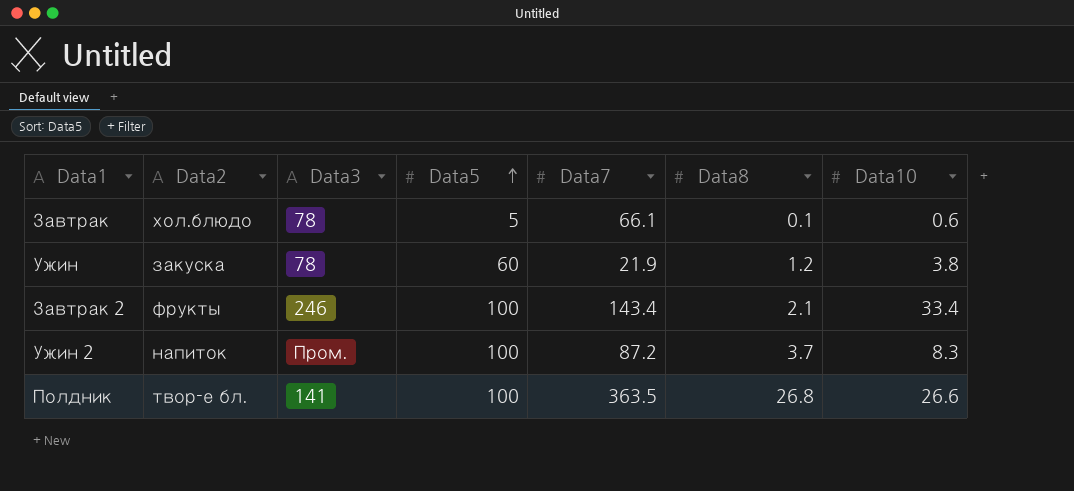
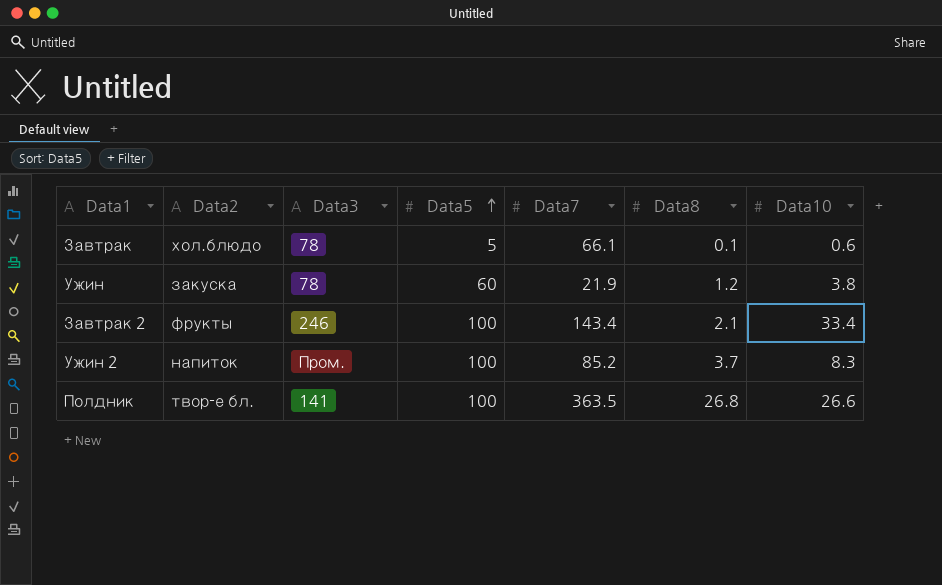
Ужин 2 | Data7: 87.2 -> 85.2

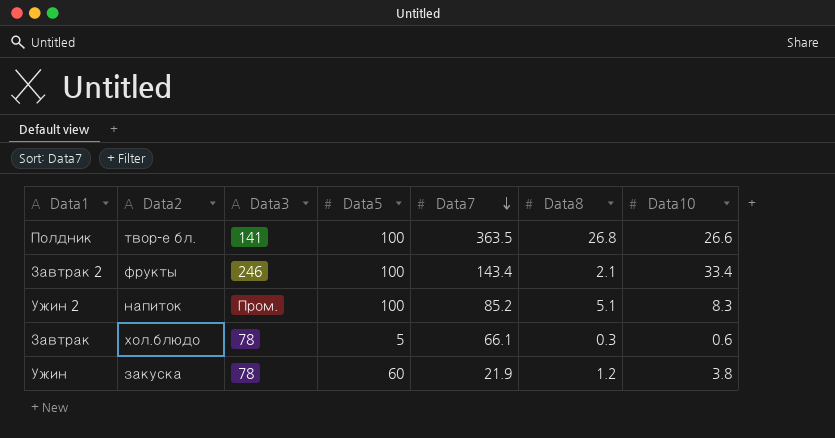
row order: Data5 ascending -> Data7 descending
Ужин 2 | Data8: 3.7 -> 5.1
Завтрак | Data8: 0.1 -> 0.3

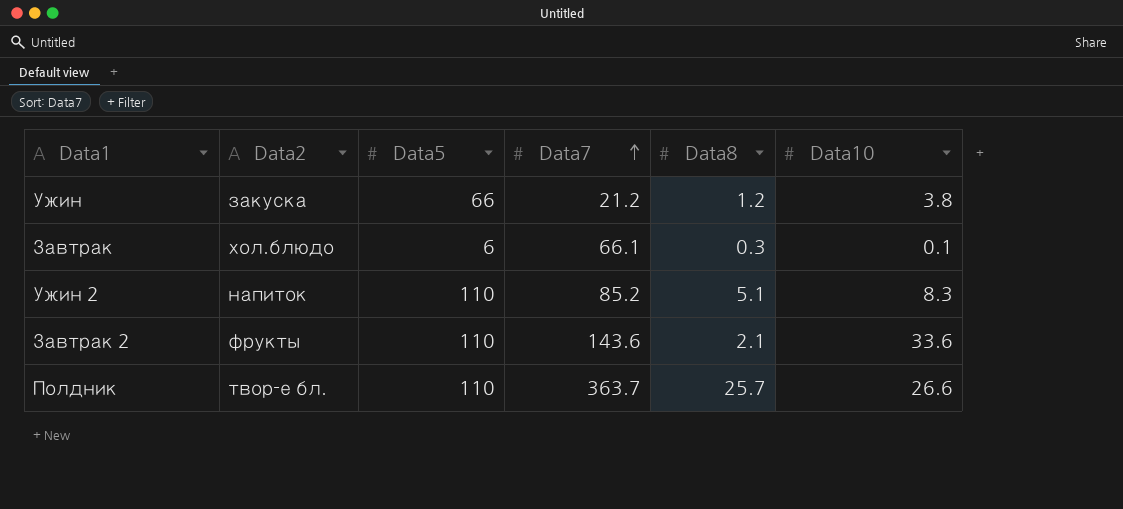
row order: Data7 descending -> Data7 ascending
column Data3 | position: 3 -> none
Ужин | Data5: 60 -> 66
Ужин | Data7: 21.9 -> 21.2
Завтрак | Data5: 5 -> 6
Завтрак | Data10: 0.6 -> 0.1
Ужин 2 | Data5: 100 -> 110
Завтрак 2 | Data5: 100 -> 110
Завтрак 2 | Data7: 143.4 -> 143.6
Завтрак 2 | Data10: 33.4 -> 33.6
Полдник | Data5: 100 -> 110
Полдник | Data7: 363.5 -> 363.7
Полдник | Data8: 26.8 -> 25.7

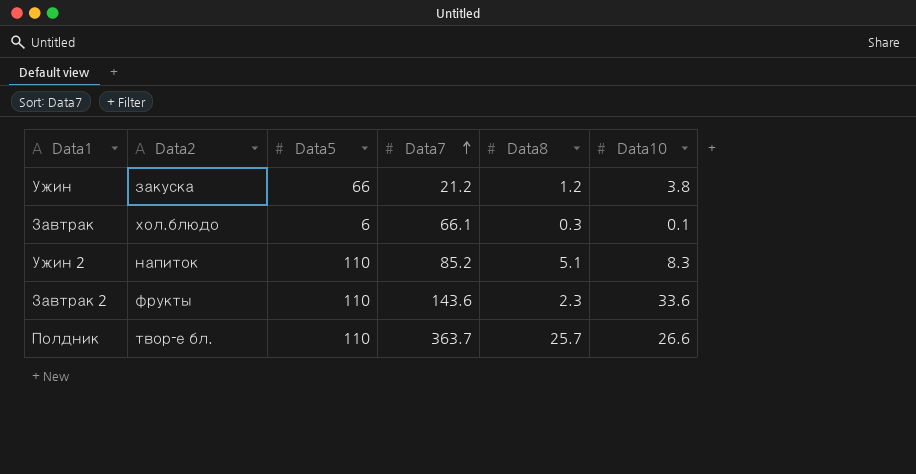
Завтрак 2 | Data8: 2.1 -> 2.3

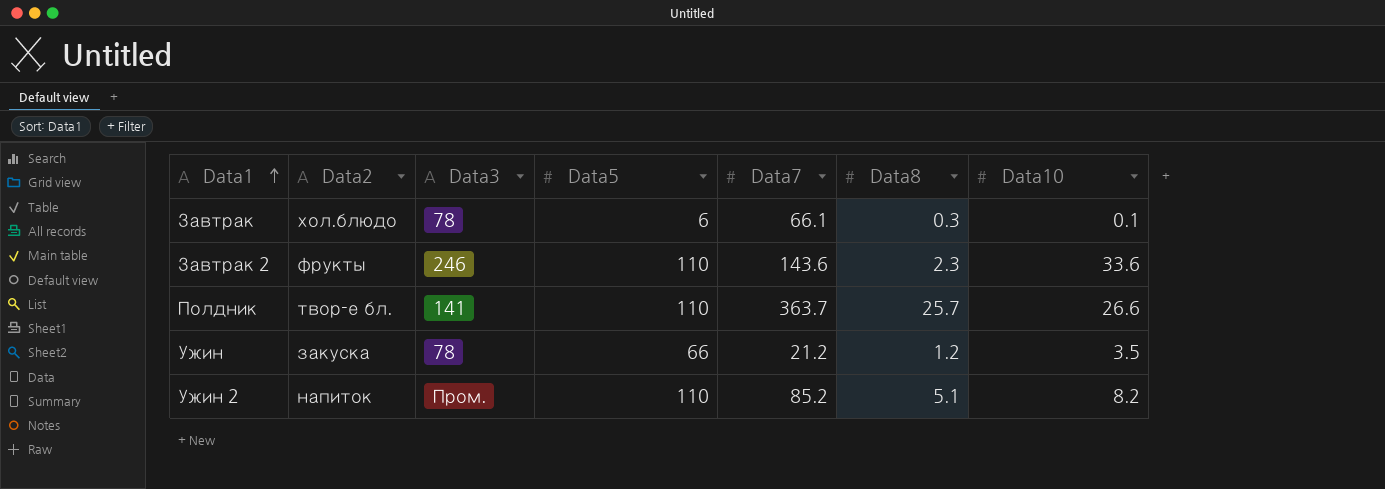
row order: Data7 ascending -> Data1 ascending
column Data3 | position: none -> 3
Ужин | Data10: 3.8 -> 3.5
Ужин 2 | Data10: 8.3 -> 8.2

